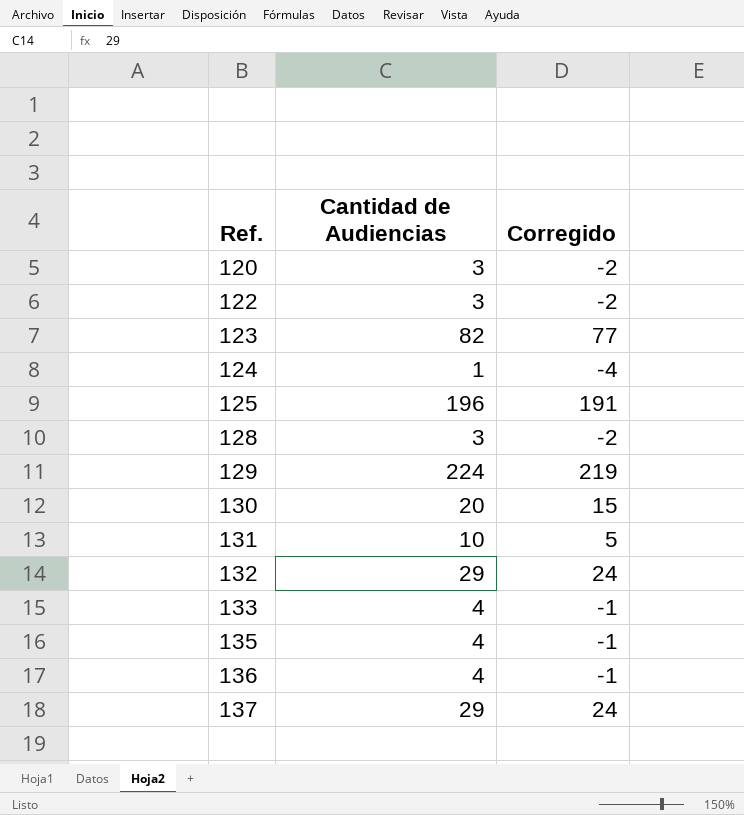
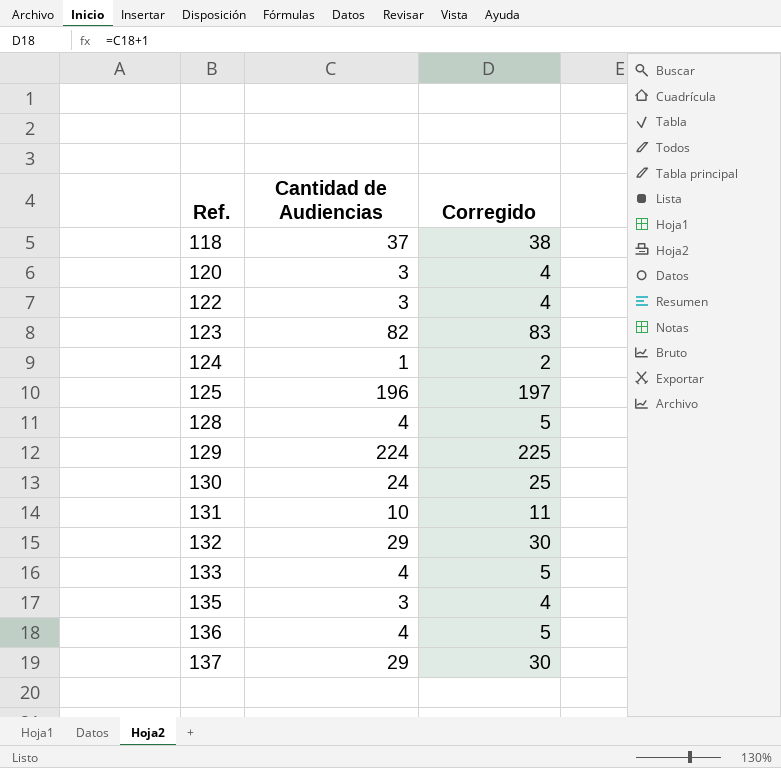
column Corregido | formula: [Cantidad de Audiencias] - 5 -> [Cantidad de Audiencias] + 1
row 118: none -> 37 | 38
128 | Cantidad de Audiencias: 3 -> 4
130 | Cantidad de Audiencias: 20 -> 24
135 | Cantidad de Audiencias: 4 -> 3

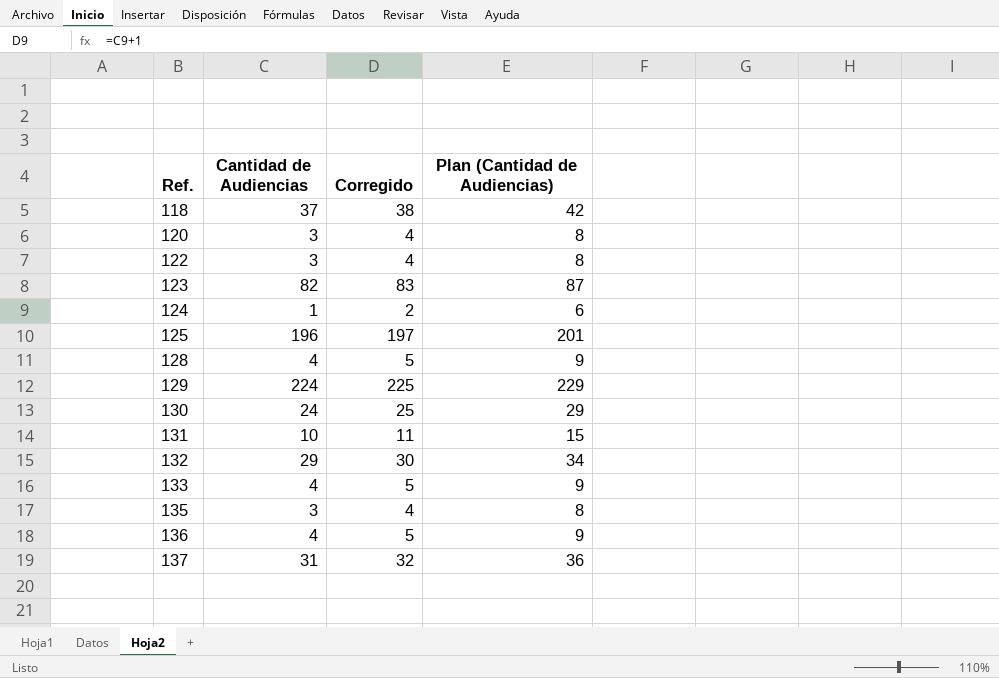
column Plan (Cantidad de Audiencias) | formula: none -> [Cantidad de Audiencias] + 5
137 | Cantidad de Audiencias: 29 -> 31
137 | Corregido: 30 -> 32

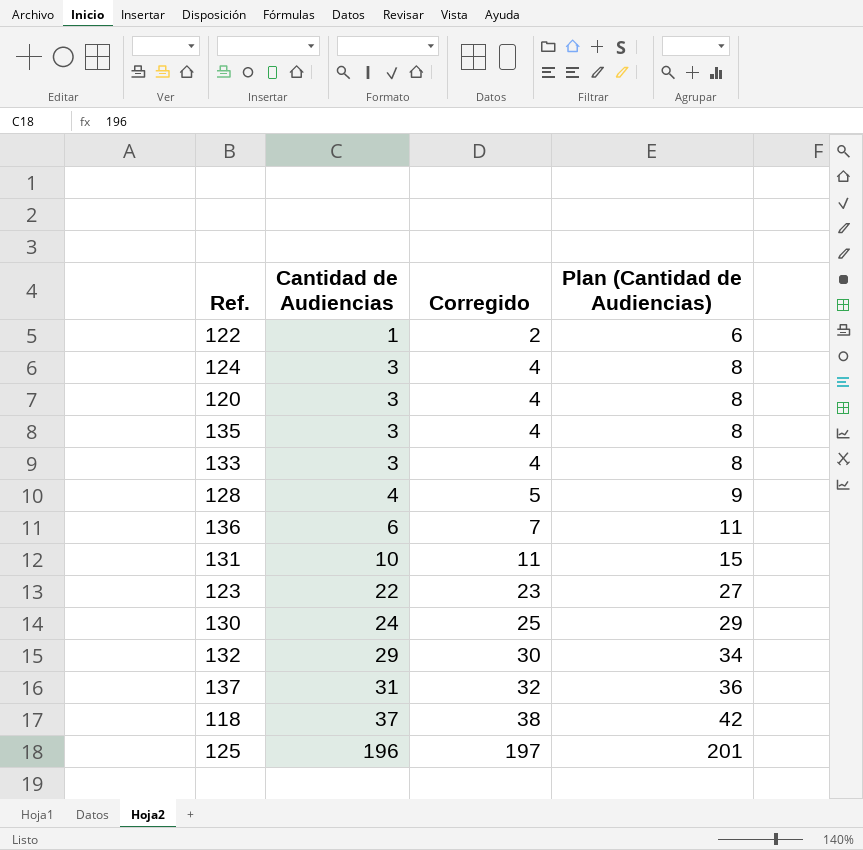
row order: Ref. ascending -> Cantidad de Audiencias ascending
row 129: 224 | 225 | 229 -> none
122 | Cantidad de Audiencias: 3 -> 1
122 | Corregido: 4 -> 2
122 | Plan (Cantidad de Audiencias): 8 -> 6
124 | Cantidad de Audiencias: 1 -> 3
124 | Corregido: 2 -> 4
124 | Plan (Cantidad de Audiencias): 6 -> 8
133 | Cantidad de Audiencias: 4 -> 3
133 | Corregido: 5 -> 4
133 | Plan (Cantidad de Audiencias): 9 -> 8
136 | Cantidad de Audiencias: 4 -> 6
136 | Corregido: 5 -> 7
136 | Plan (Cantidad de Audiencias): 9 -> 11
123 | Cantidad de Audiencias: 82 -> 22
123 | Corregido: 83 -> 23
123 | Plan (Cantidad de Audiencias): 87 -> 27

